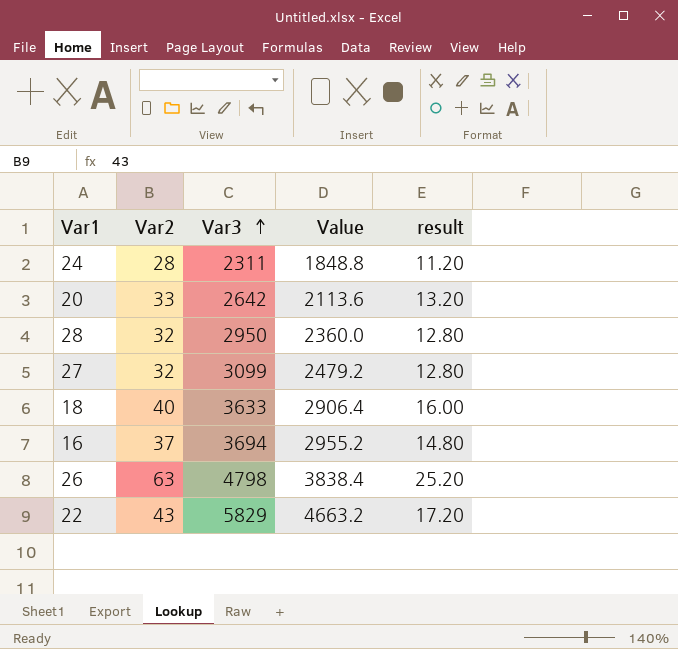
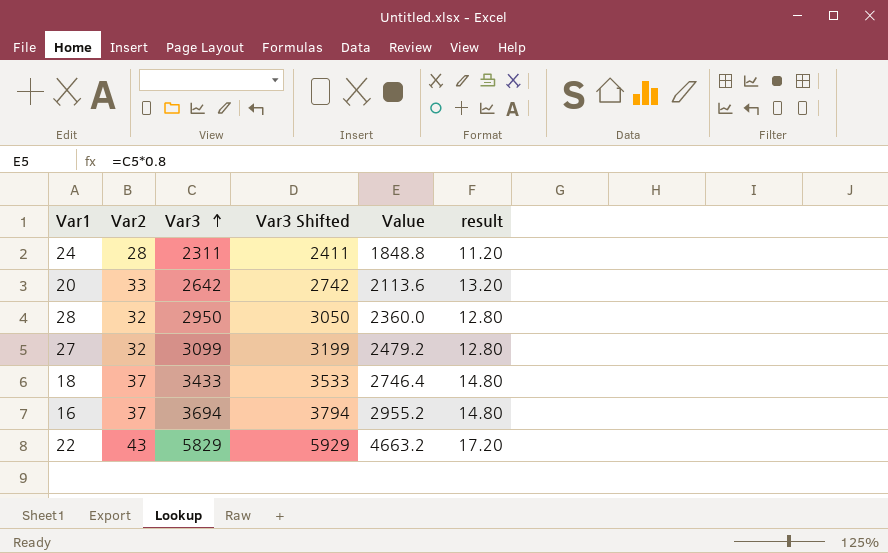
column Var3 Shifted | formula: none -> [Var3] + 100
row 26: 63 | 4798 | 3838.4 | 25.20 -> none
18 | Var2: 40 -> 37
18 | Var3: 3633 -> 3433
18 | Value: 2906.4 -> 2746.4
18 | result: 16.00 -> 14.80

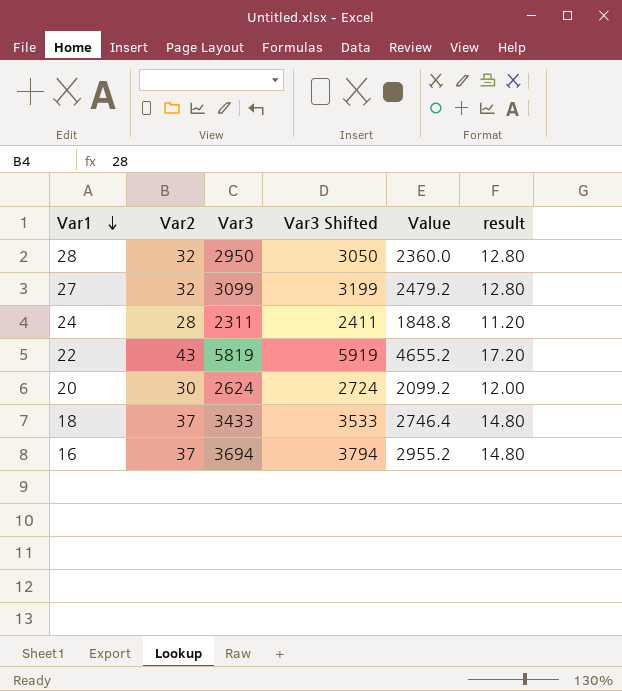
row order: Var3 ascending -> Var1 descending
22 | Var3: 5829 -> 5819
22 | Var3 Shifted: 5929 -> 5919
22 | Value: 4663.2 -> 4655.2
20 | Var2: 33 -> 30
20 | Var3: 2642 -> 2624
20 | Var3 Shifted: 2742 -> 2724
20 | Value: 2113.6 -> 2099.2
20 | result: 13.20 -> 12.00

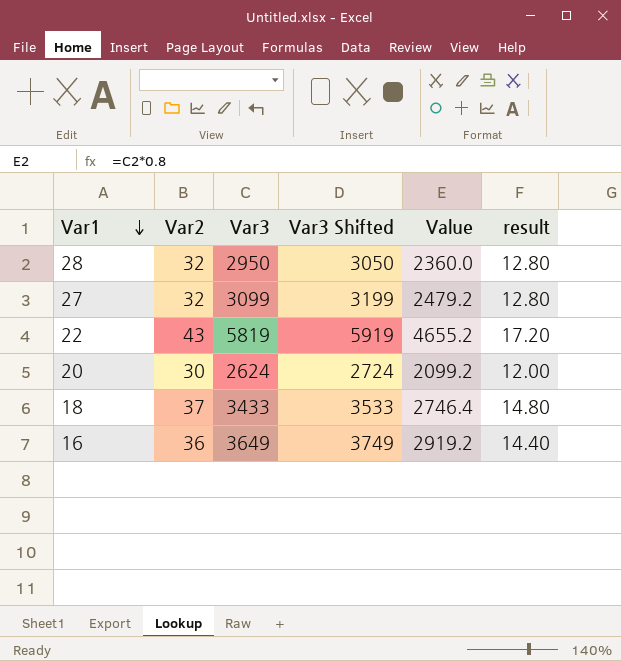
row 24: 28 | 2311 | 2411 | 1848.8 | 11.20 -> none
16 | Var2: 37 -> 36
16 | Var3: 3694 -> 3649
16 | Var3 Shifted: 3794 -> 3749
16 | Value: 2955.2 -> 2919.2
16 | result: 14.80 -> 14.40

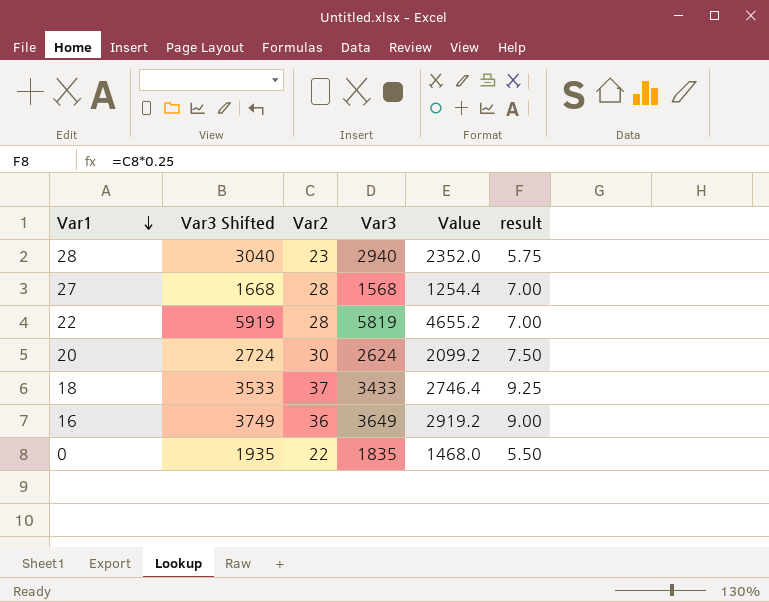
column Var3 Shifted | position: 4 -> 2
column result | formula: [Var2] * 0.4 -> [Var2] * 0.25
28 | Var3 Shifted: 3050 -> 3040
28 | Var2: 32 -> 23
28 | Var3: 2950 -> 2940
28 | Value: 2360.0 -> 2352.0
27 | Var3 Shifted: 3199 -> 1668
27 | Var2: 32 -> 28
27 | Var3: 3099 -> 1568
27 | Value: 2479.2 -> 1254.4
22 | Var2: 43 -> 28
row 0: none -> 1935 | 22 | 1835 | 1468.0 | 5.50

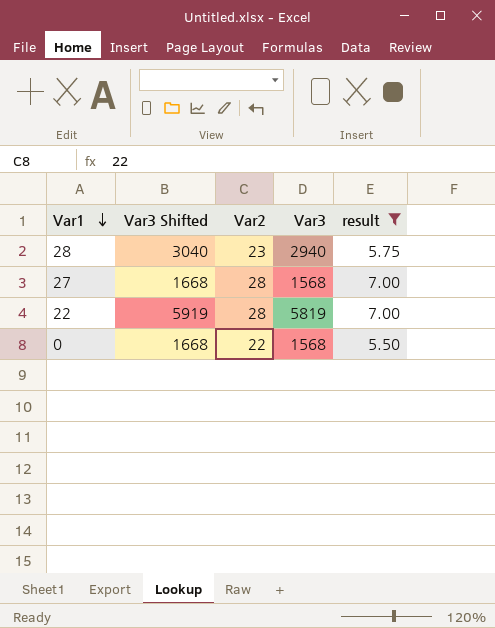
filter: none -> result <= 7.00
column Value | formula: [Var3] * 0.8 -> none
0 | Var3 Shifted: 1935 -> 1668
0 | Var3: 1835 -> 1568

